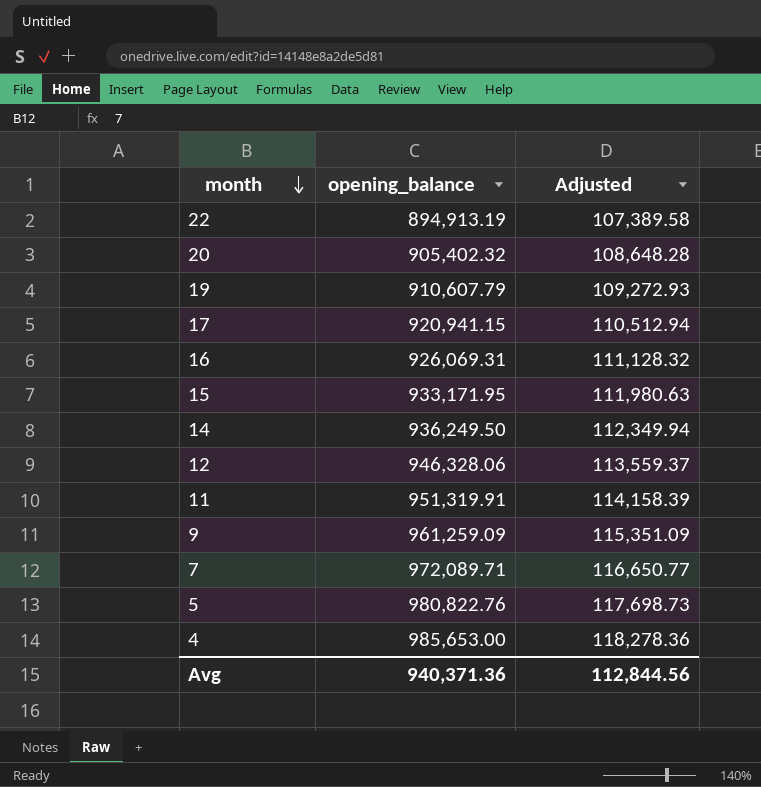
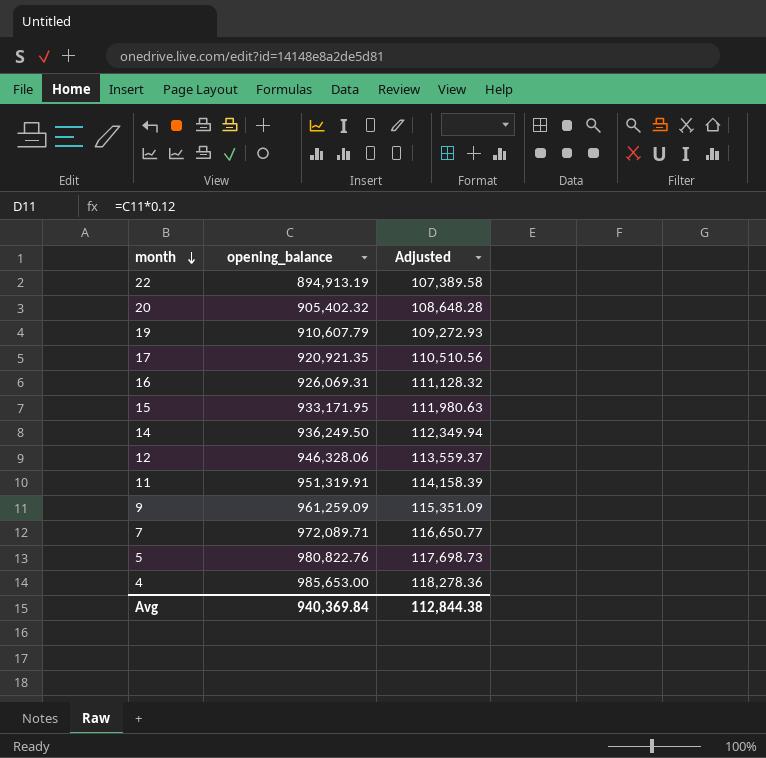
17 | opening_balance: 920,941.15 -> 920,921.35
17 | Adjusted: 110,512.94 -> 110,510.56
Avg | opening_balance: 940,371.36 -> 940,369.84
Avg | Adjusted: 112,844.56 -> 112,844.38

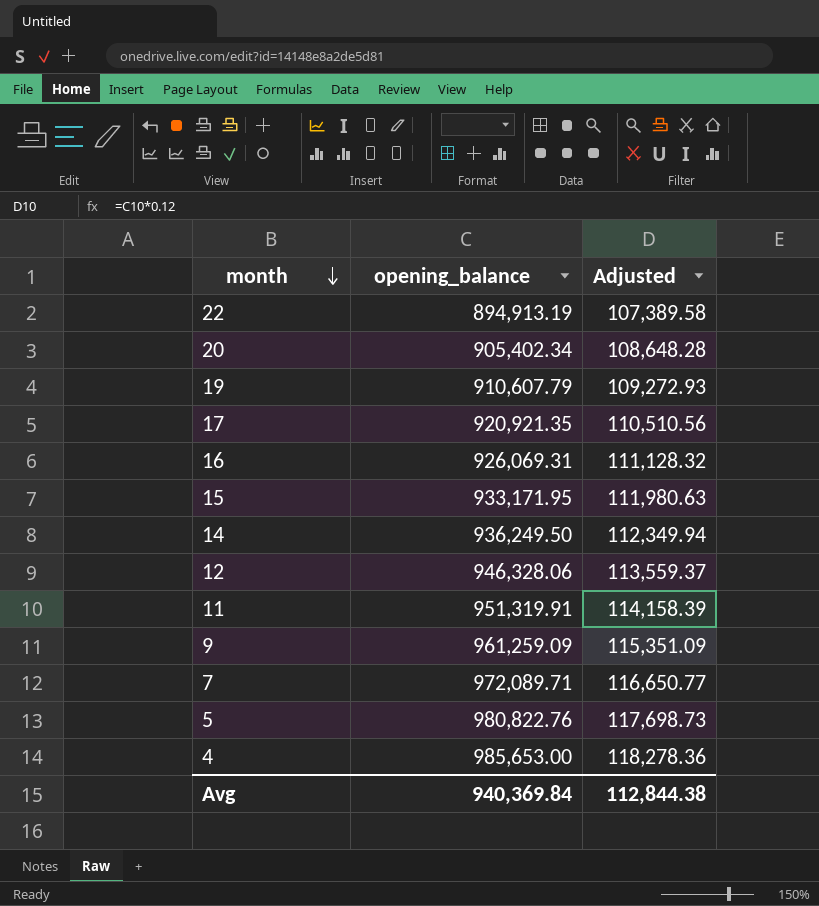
20 | opening_balance: 905,402.32 -> 905,402.34

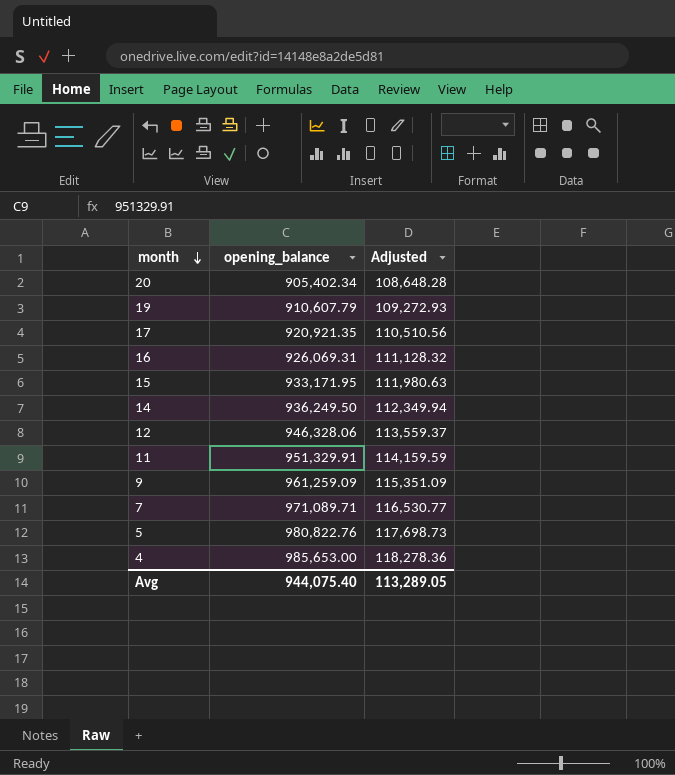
row 22: 894,913.19 | 107,389.58 -> none
11 | opening_balance: 951,319.91 -> 951,329.91
11 | Adjusted: 114,158.39 -> 114,159.59
7 | opening_balance: 972,089.71 -> 971,089.71
7 | Adjusted: 116,650.77 -> 116,530.77
Avg | opening_balance: 940,369.84 -> 944,075.40
Avg | Adjusted: 112,844.38 -> 113,289.05

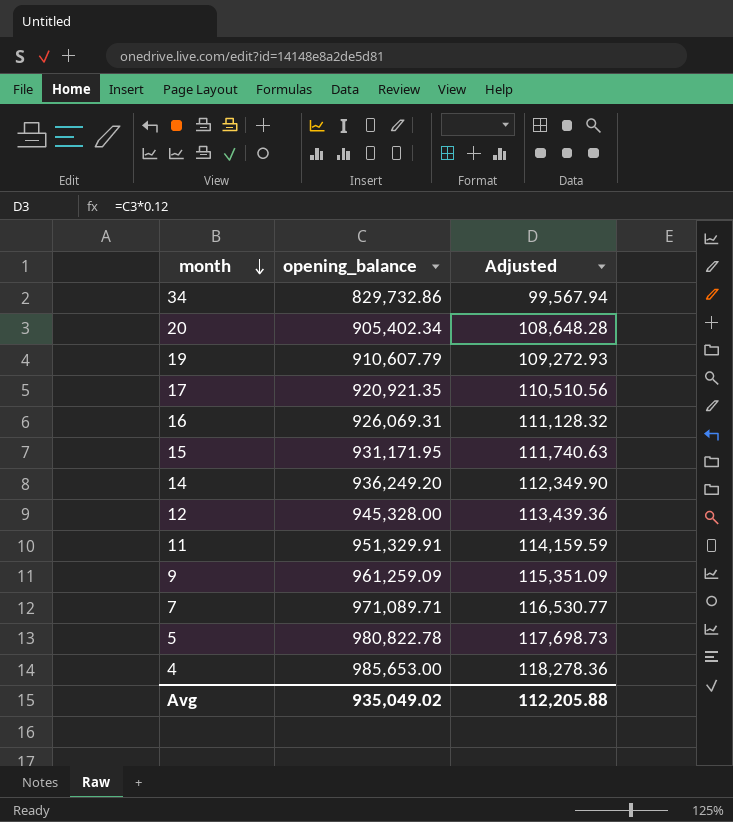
row 34: none -> 829,732.86 | 99,567.94
15 | opening_balance: 933,171.95 -> 931,171.95
15 | Adjusted: 111,980.63 -> 111,740.63
14 | opening_balance: 936,249.50 -> 936,249.20
14 | Adjusted: 112,349.94 -> 112,349.90
12 | opening_balance: 946,328.06 -> 945,328.00
12 | Adjusted: 113,559.37 -> 113,439.36
5 | opening_balance: 980,822.76 -> 980,822.78
Avg | opening_balance: 944,075.40 -> 935,049.02
Avg | Adjusted: 113,289.05 -> 112,205.88

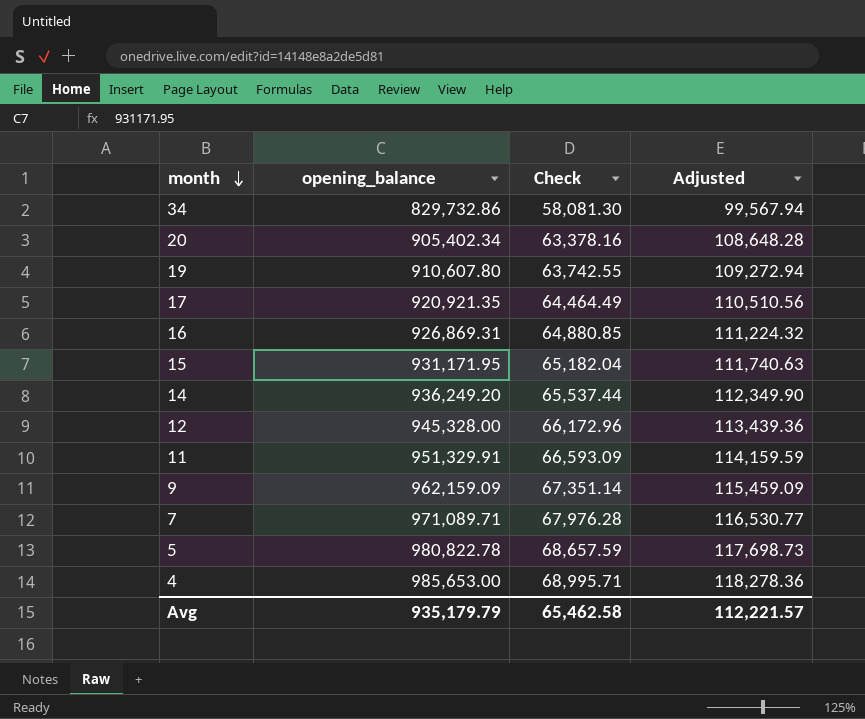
column Check | formula: none -> [opening_balance] * 0.07
19 | opening_balance: 910,607.79 -> 910,607.80
19 | Adjusted: 109,272.93 -> 109,272.94
16 | opening_balance: 926,069.31 -> 926,869.31
16 | Adjusted: 111,128.32 -> 111,224.32
9 | opening_balance: 961,259.09 -> 962,159.09
9 | Adjusted: 115,351.09 -> 115,459.09
Avg | opening_balance: 935,049.02 -> 935,179.79
Avg | Adjusted: 112,205.88 -> 112,221.57

